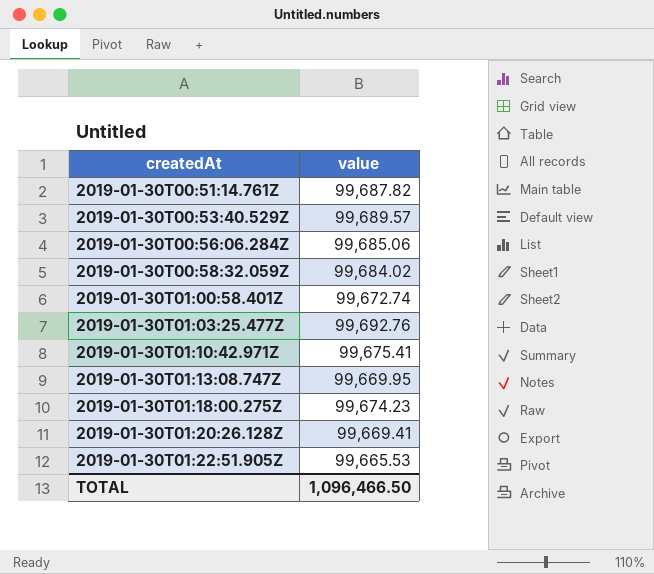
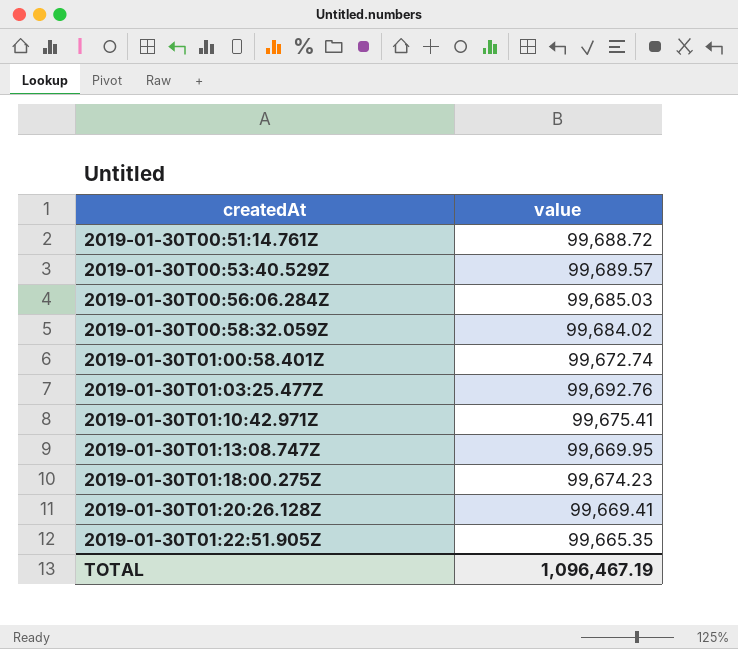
2019-01-30T00:51:14.761Z | value: 99,687.82 -> 99,688.72
2019-01-30T00:56:06.284Z | value: 99,685.06 -> 99,685.03
2019-01-30T01:22:51.905Z | value: 99,665.53 -> 99,665.35
TOTAL | value: 1,096,466.50 -> 1,096,467.19

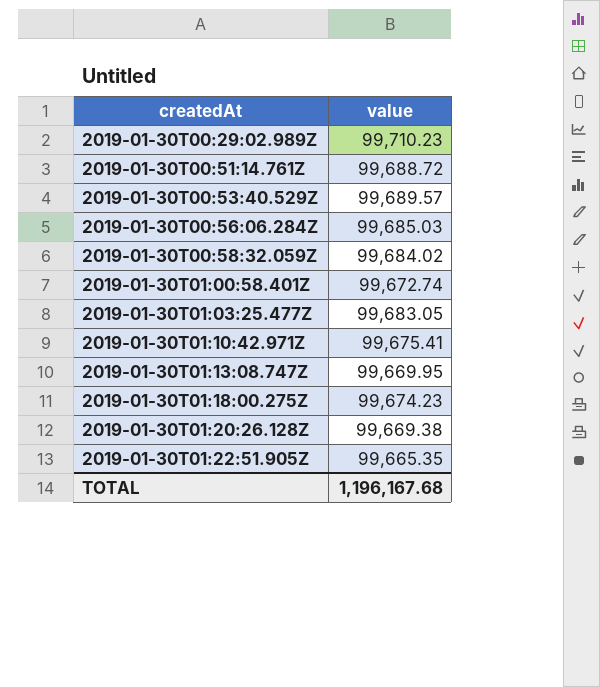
row 2019-01-30T00:29:02.989Z: none -> 99,710.23
2019-01-30T01:03:25.477Z | value: 99,692.76 -> 99,683.05
2019-01-30T01:20:26.128Z | value: 99,669.41 -> 99,669.38
TOTAL | value: 1,096,467.19 -> 1,196,167.68

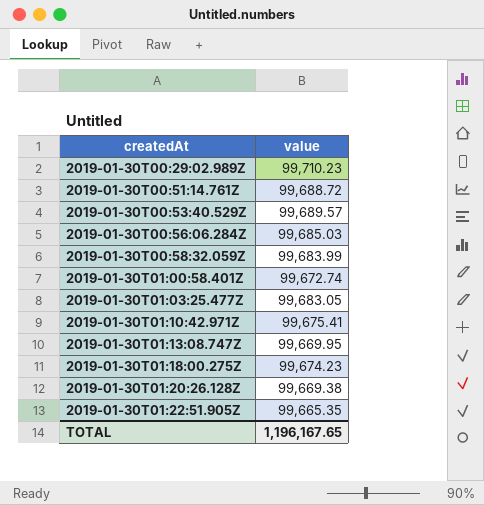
2019-01-30T00:58:32.059Z | value: 99,684.02 -> 99,683.99
TOTAL | value: 1,196,167.68 -> 1,196,167.65

